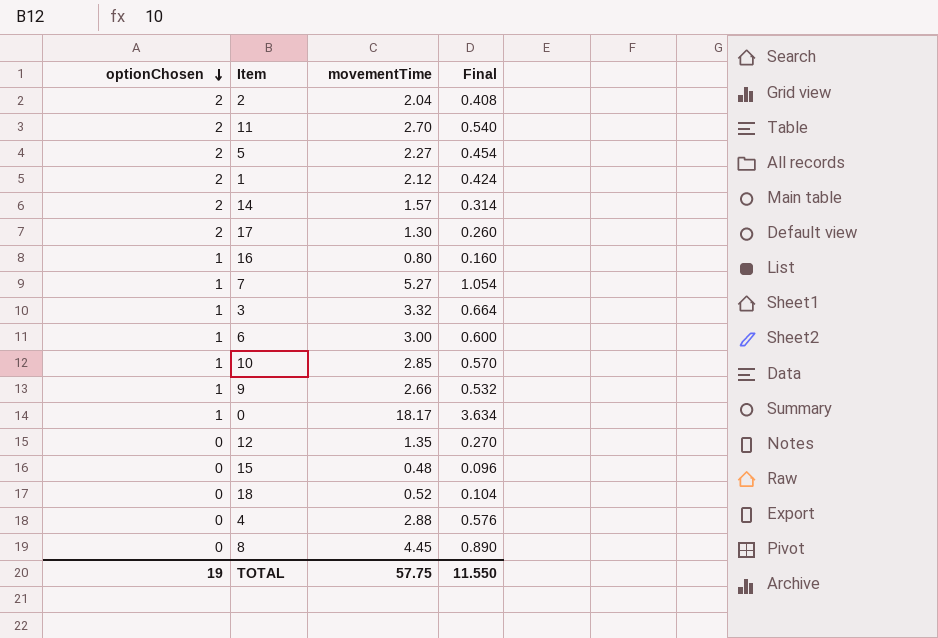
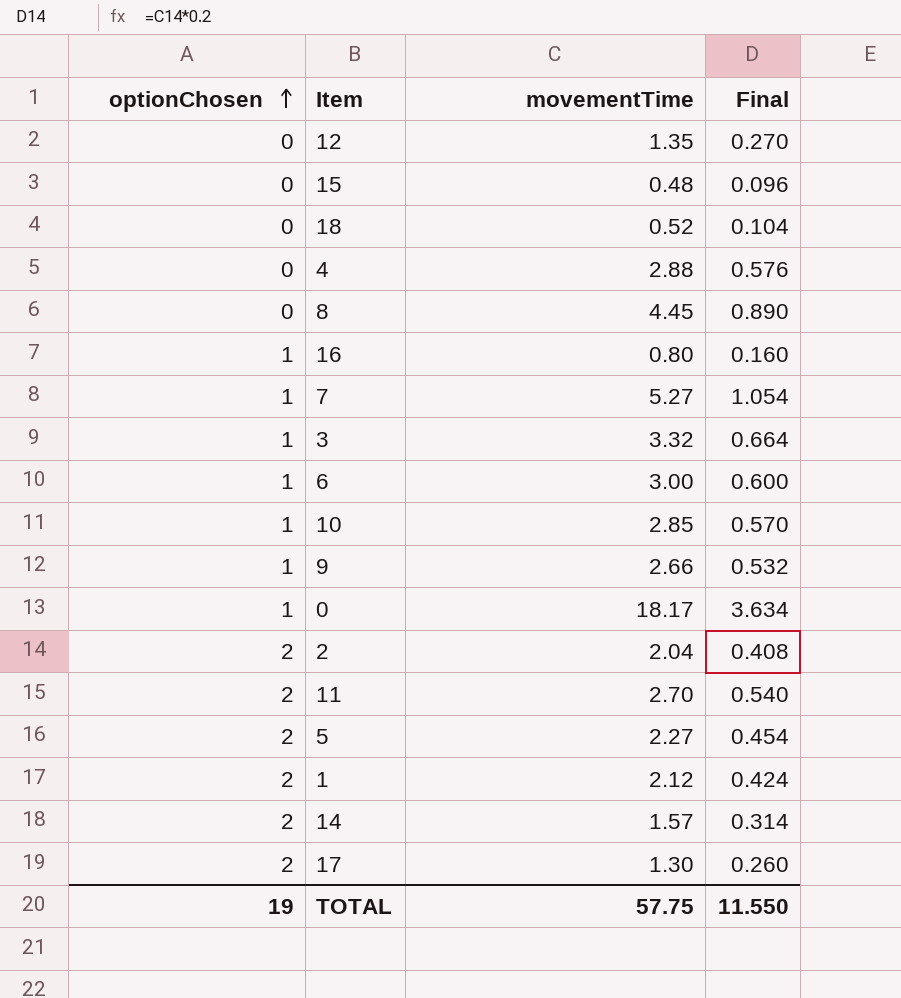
row order: optionChosen descending -> optionChosen ascending

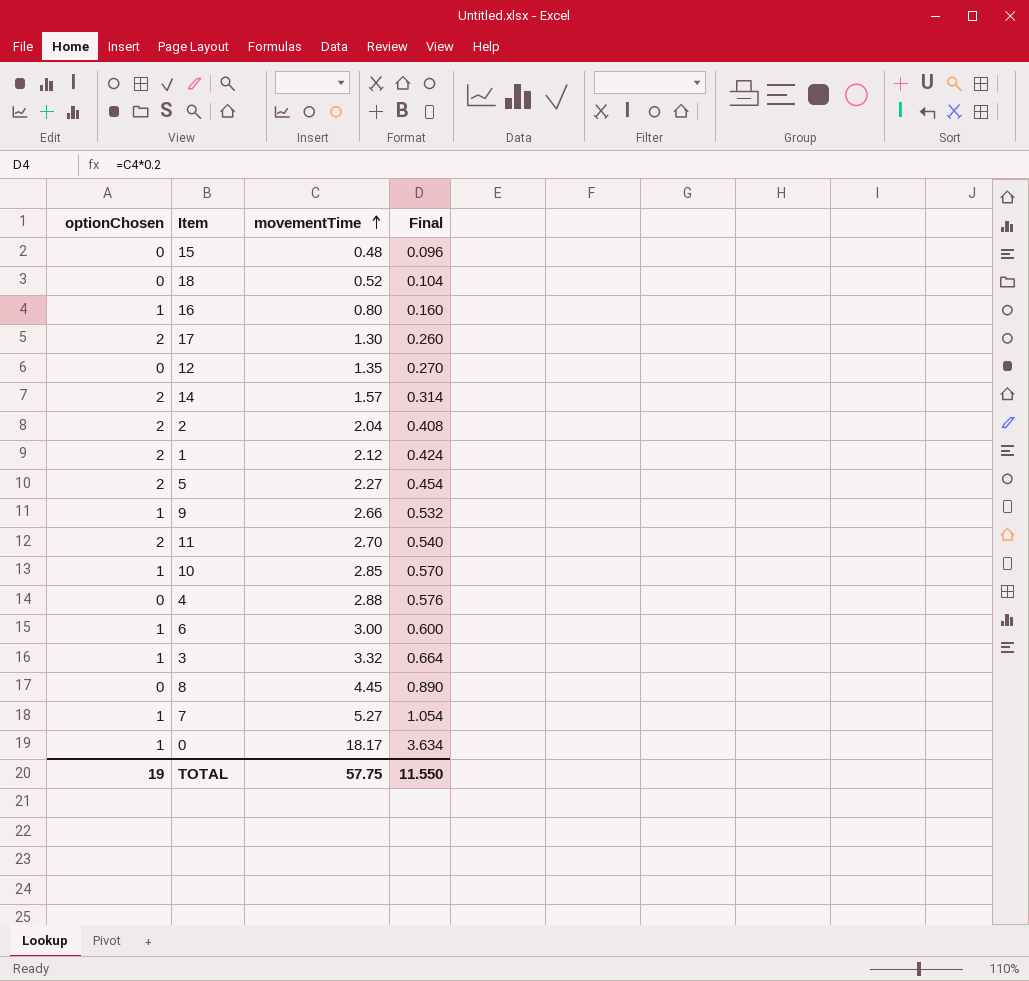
row order: optionChosen ascending -> movementTime ascending

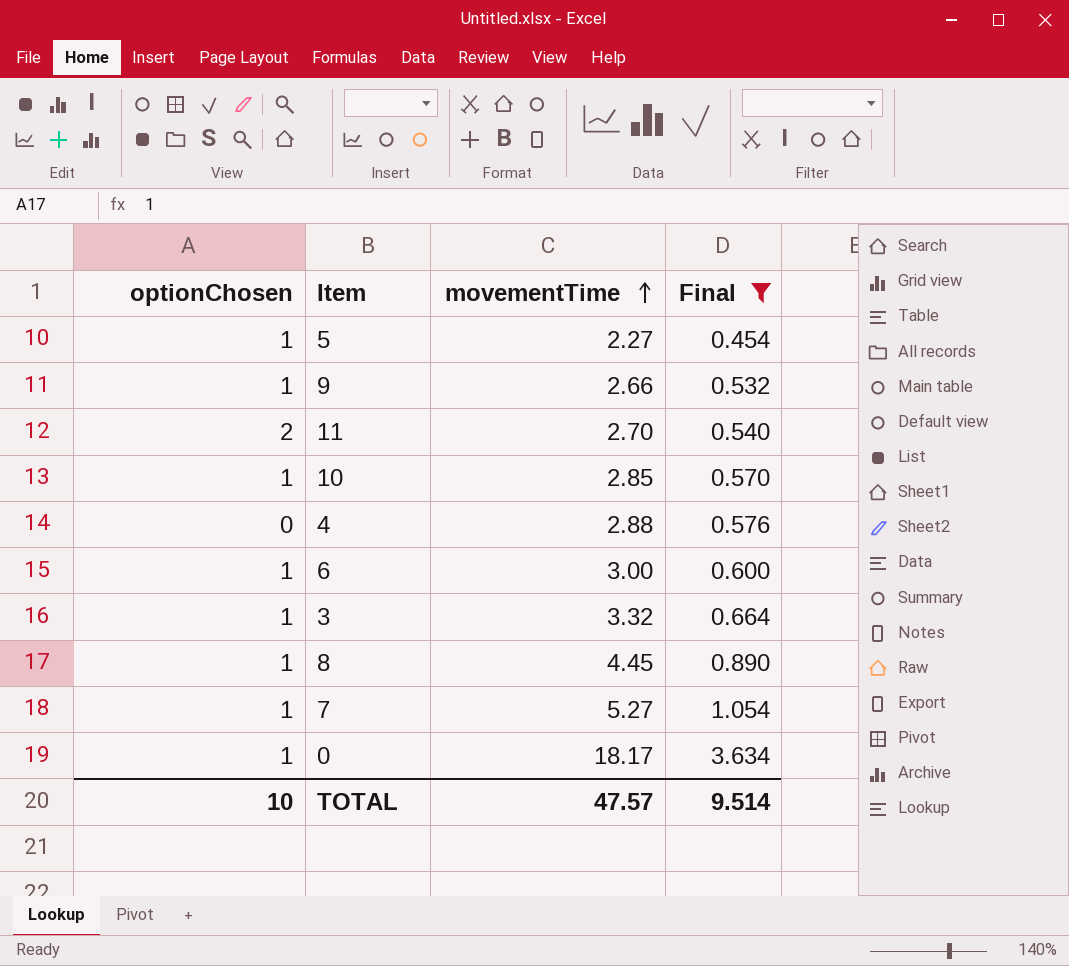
filter: none -> Final >= 0.454
5 | optionChosen: 2 -> 1
8 | optionChosen: 0 -> 1
TOTAL | optionChosen: 19 -> 10
TOTAL | movementTime: 57.75 -> 47.57
TOTAL | Final: 11.550 -> 9.514

